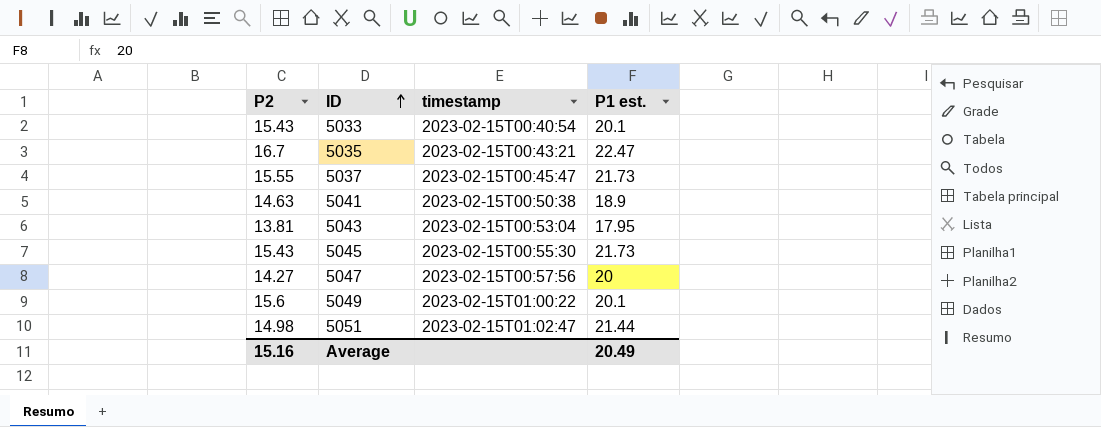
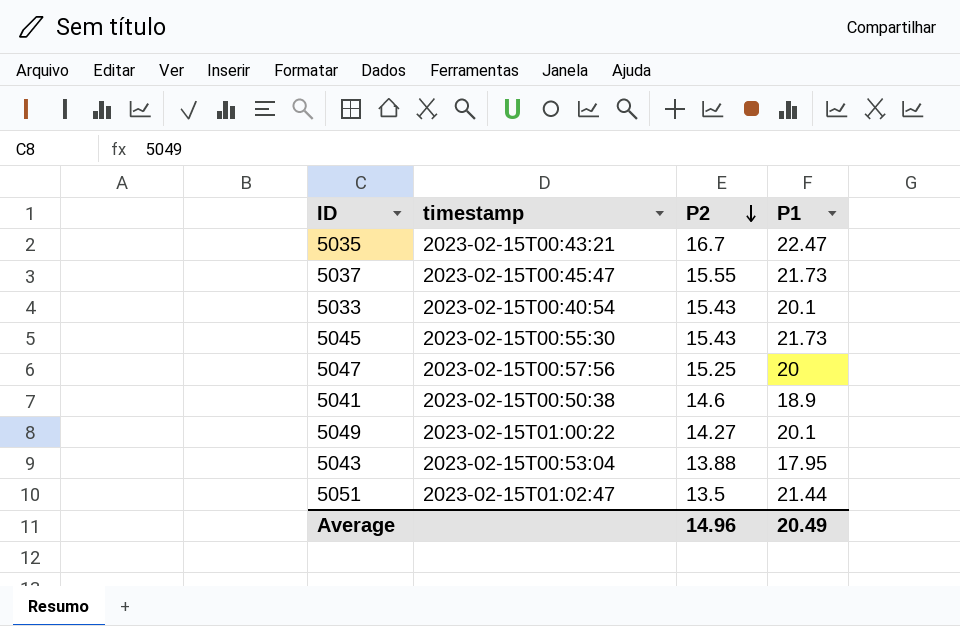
row order: ID ascending -> P2 descending
column P2 | position: 1 -> 3
column name: P1 est. -> P1
5047 | P2: 14.27 -> 15.25
5041 | P2: 14.63 -> 14.6
5049 | P2: 15.6 -> 14.27
5043 | P2: 13.81 -> 13.88
5051 | P2: 14.98 -> 13.5
Average | P2: 15.16 -> 14.96

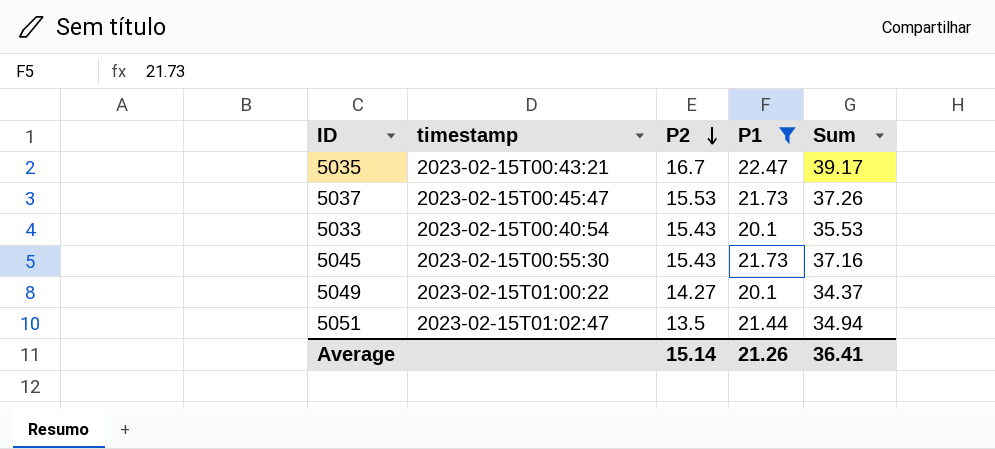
filter: none -> P1 >= 20.1
column Sum | formula: none -> [P2] + [P1]
5037 | P2: 15.55 -> 15.53
Average | P2: 14.96 -> 15.14
Average | P1: 20.49 -> 21.26

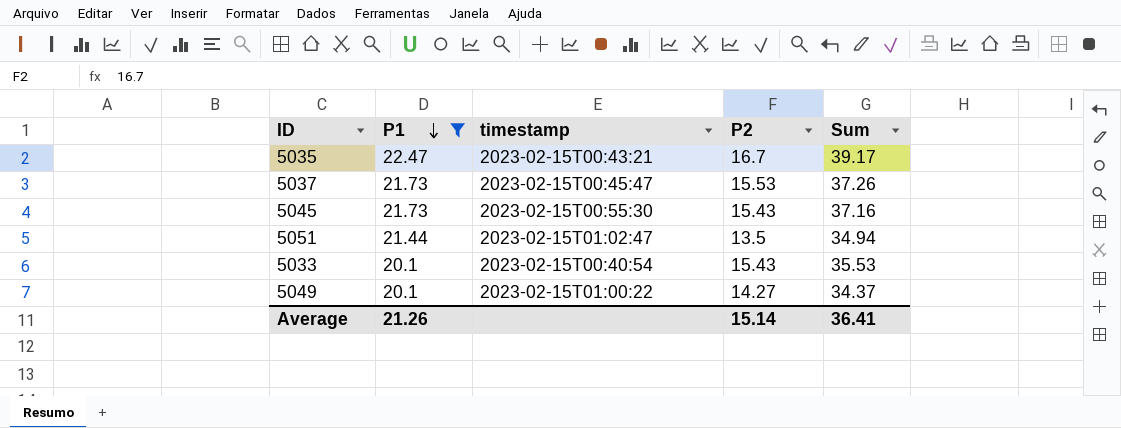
row order: P2 descending -> P1 descending
column P1 | position: 4 -> 2

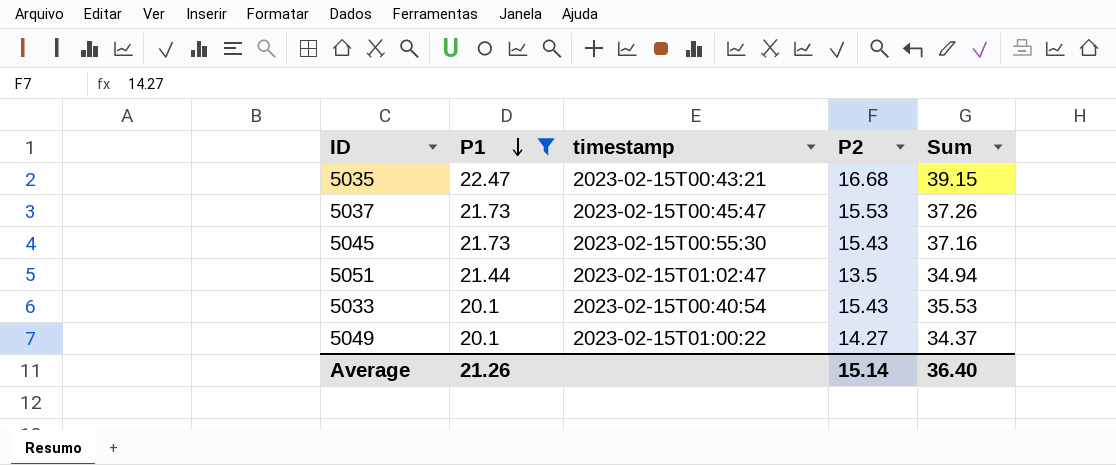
5035 | P2: 16.7 -> 16.68
5035 | Sum: 39.17 -> 39.15
Average | Sum: 36.41 -> 36.40

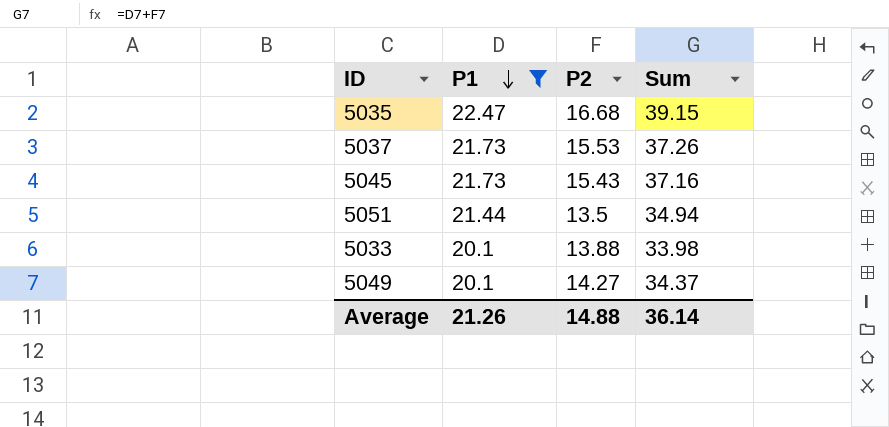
column timestamp | position: 3 -> none
5033 | P2: 15.43 -> 13.88
5033 | Sum: 35.53 -> 33.98
Average | P2: 15.14 -> 14.88
Average | Sum: 36.40 -> 36.14

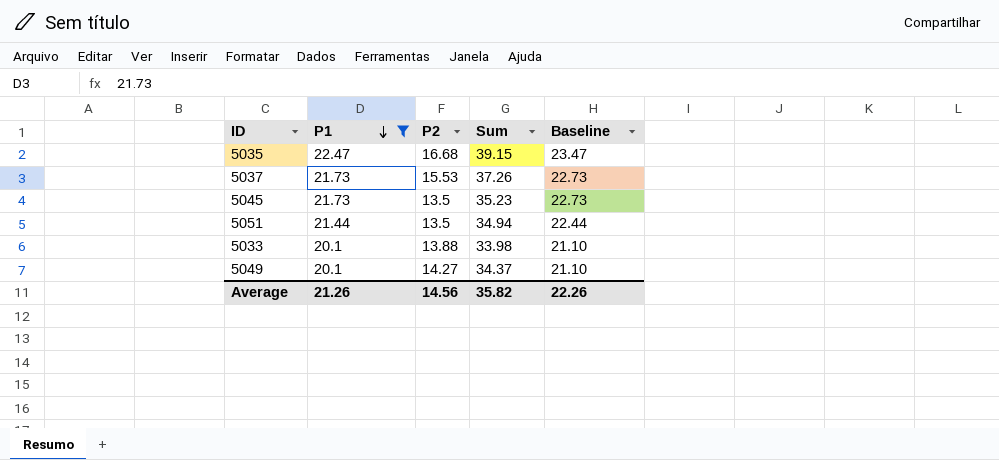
column Baseline | formula: none -> [P1] + 1
5045 | P2: 15.43 -> 13.5
5045 | Sum: 37.16 -> 35.23
Average | P2: 14.88 -> 14.56
Average | Sum: 36.14 -> 35.82

